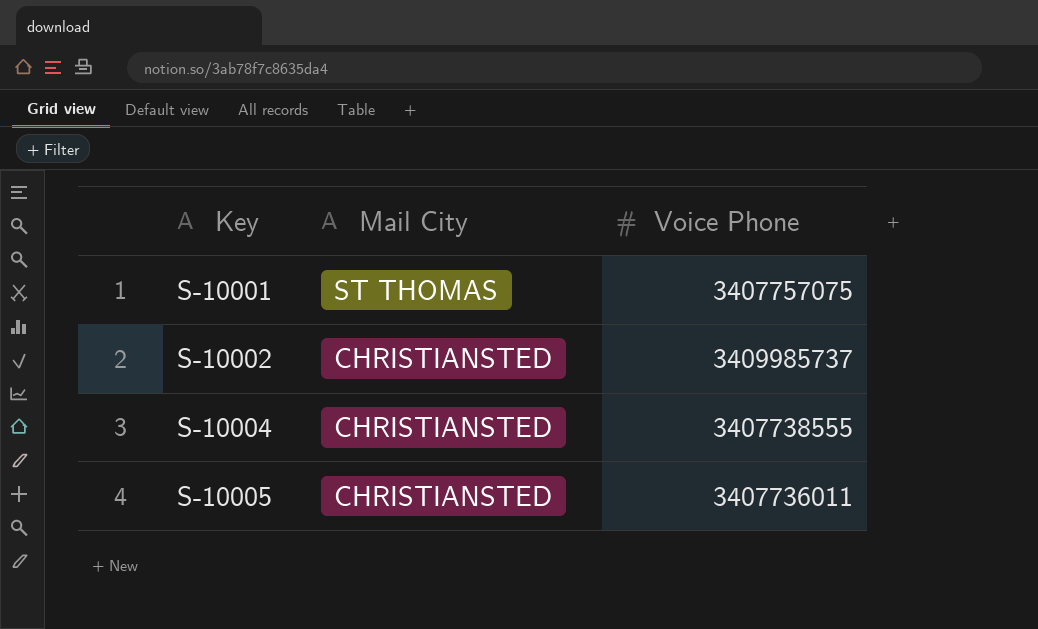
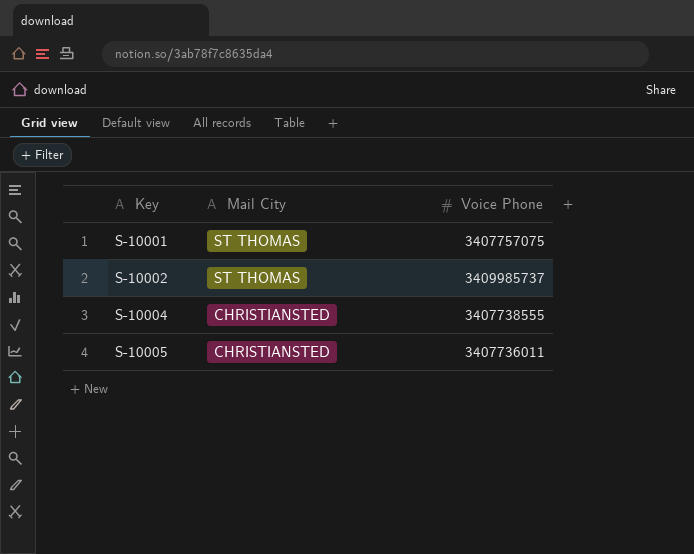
S-10002 | Mail City: CHRISTIANSTED -> ST THOMAS

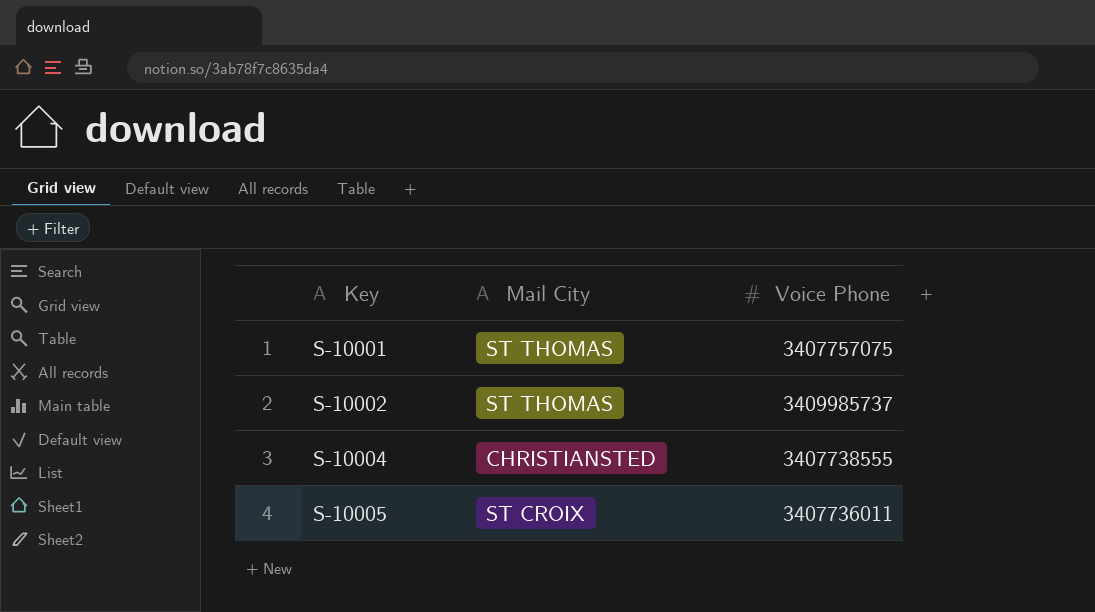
S-10005 | Mail City: CHRISTIANSTED -> ST CROIX

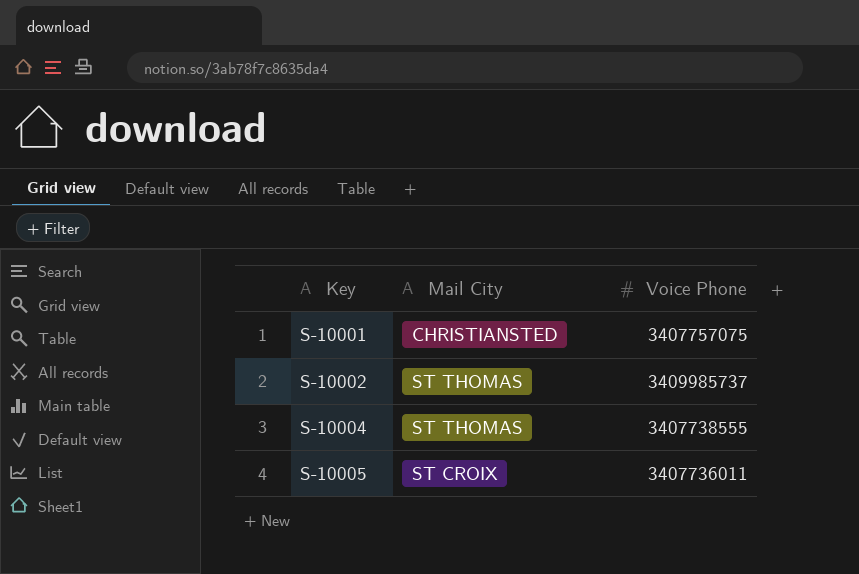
S-10001 | Mail City: ST THOMAS -> CHRISTIANSTED
S-10004 | Mail City: CHRISTIANSTED -> ST THOMAS

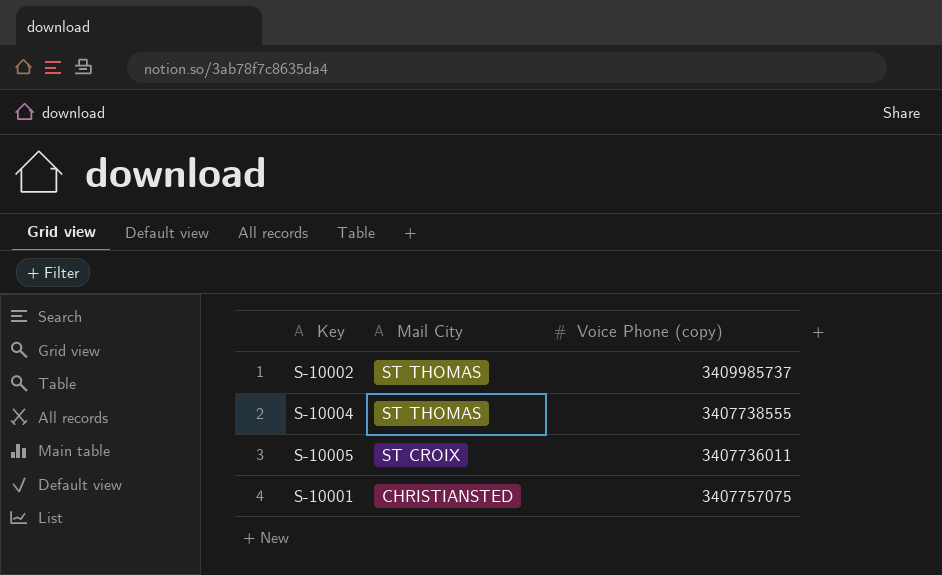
row order: Key ascending -> Mail City descending
column name: Voice Phone -> Voice Phone (copy)

